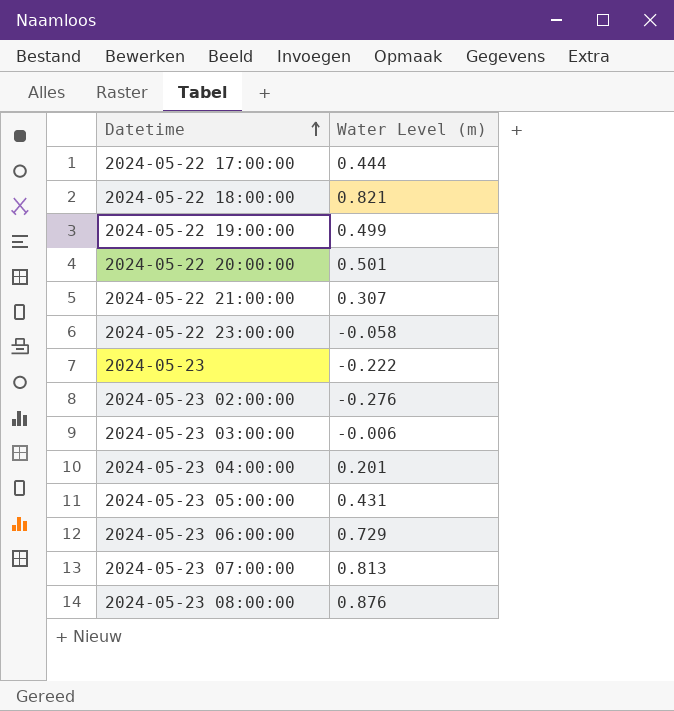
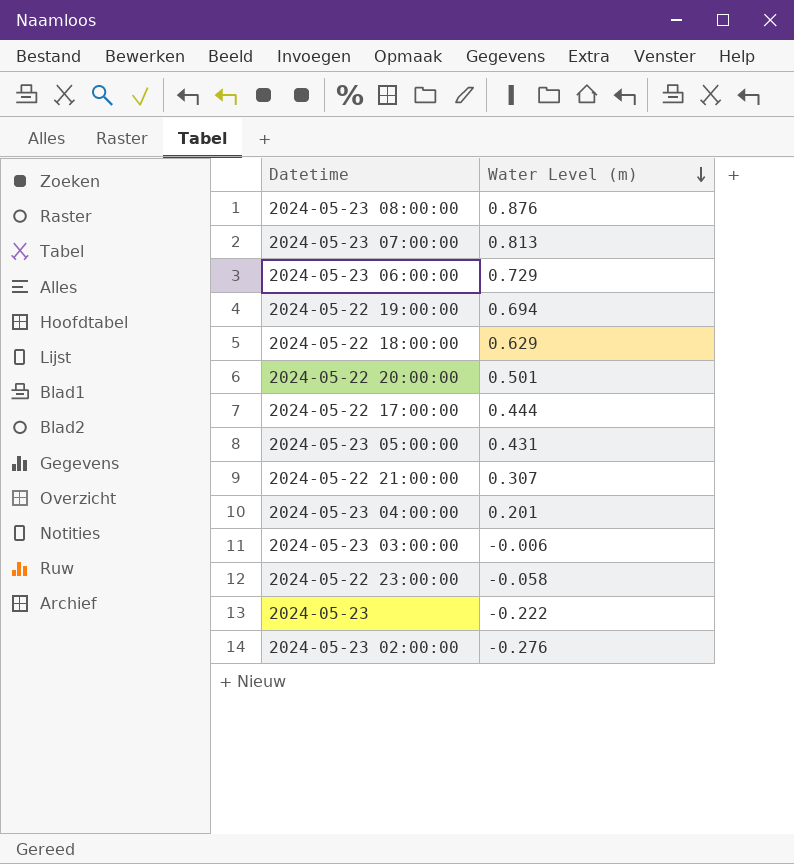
row order: Datetime ascending -> Water Level (m) descending
2024-05-22 19:00:00 | Water Level (m): 0.499 -> 0.694
2024-05-22 18:00:00 | Water Level (m): 0.821 -> 0.629

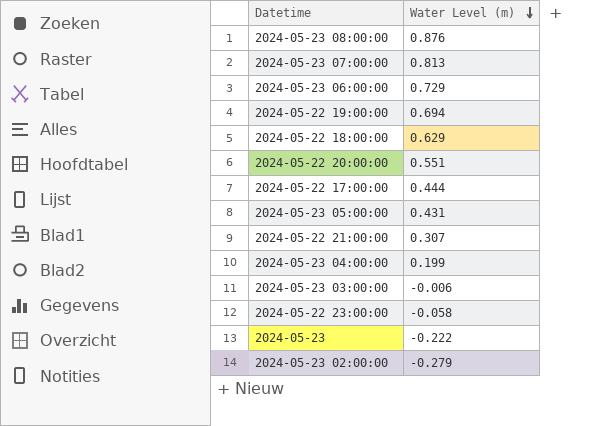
2024-05-22 20:00:00 | Water Level (m): 0.501 -> 0.551
2024-05-23 04:00:00 | Water Level (m): 0.201 -> 0.199
2024-05-23 02:00:00 | Water Level (m): -0.276 -> -0.279

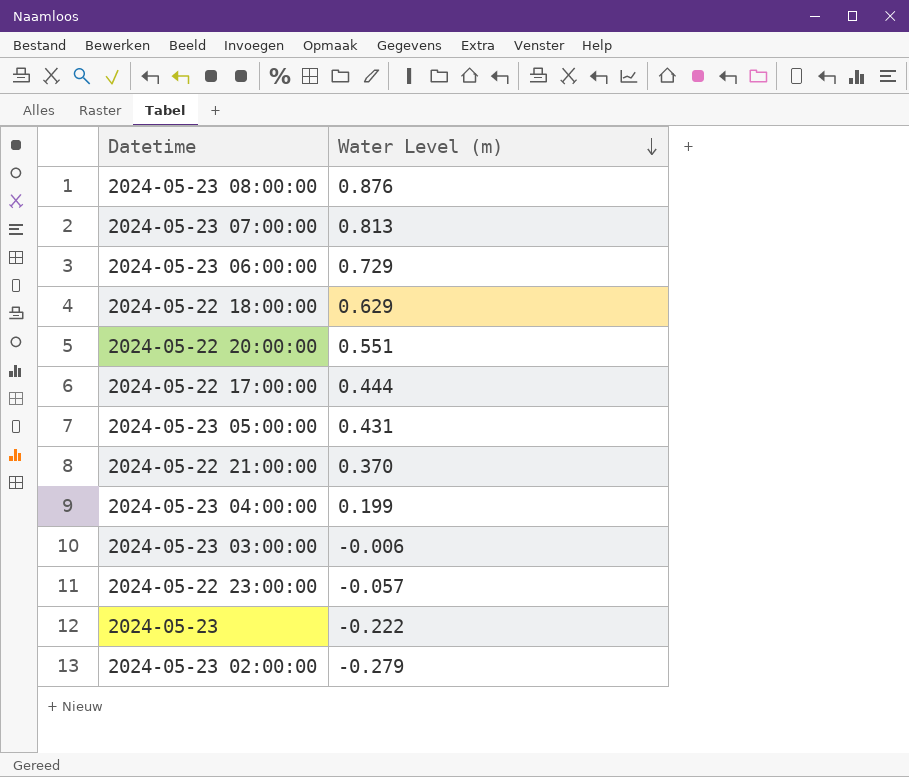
row 2024-05-22 19:00:00: 0.694 -> none
2024-05-22 21:00:00 | Water Level (m): 0.307 -> 0.370
2024-05-22 23:00:00 | Water Level (m): -0.058 -> -0.057

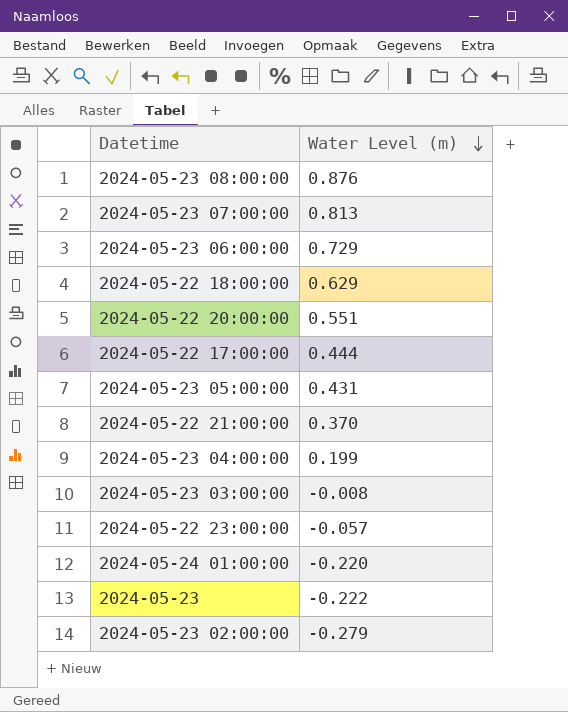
2024-05-23 03:00:00 | Water Level (m): -0.006 -> -0.008
row 2024-05-24 01:00:00: none -> -0.220

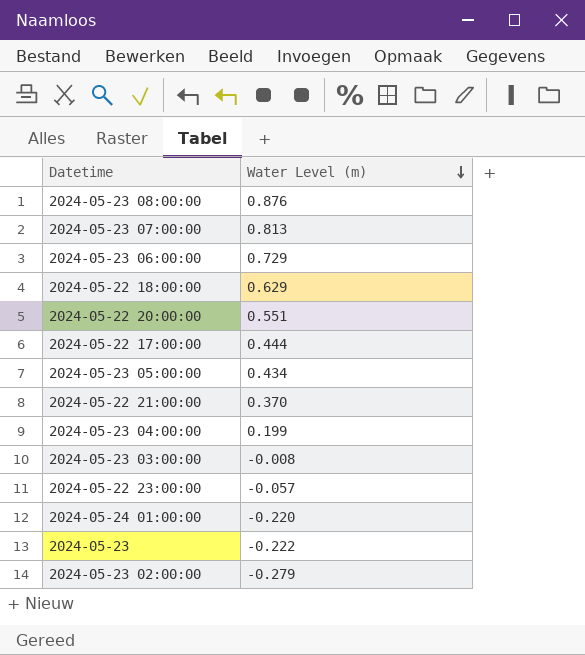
2024-05-23 05:00:00 | Water Level (m): 0.431 -> 0.434

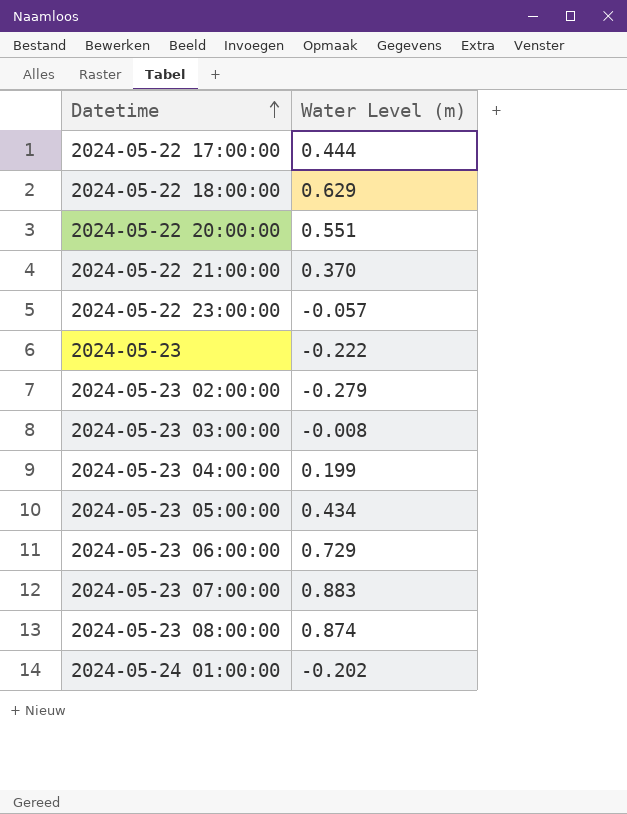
row order: Water Level (m) descending -> Datetime ascending
2024-05-23 07:00:00 | Water Level (m): 0.813 -> 0.883
2024-05-23 08:00:00 | Water Level (m): 0.876 -> 0.874
2024-05-24 01:00:00 | Water Level (m): -0.220 -> -0.202

